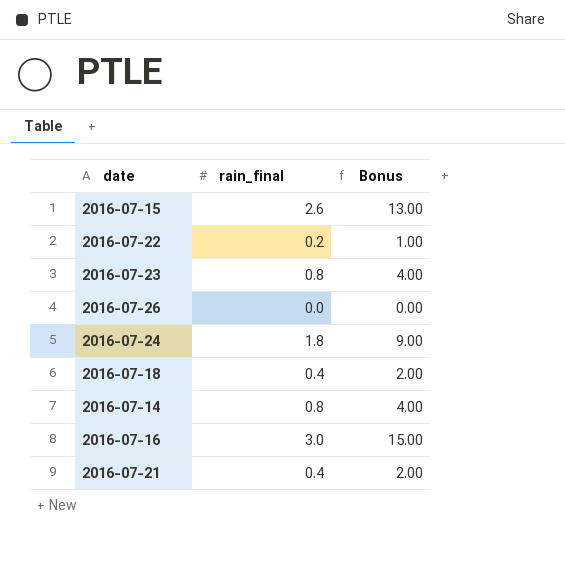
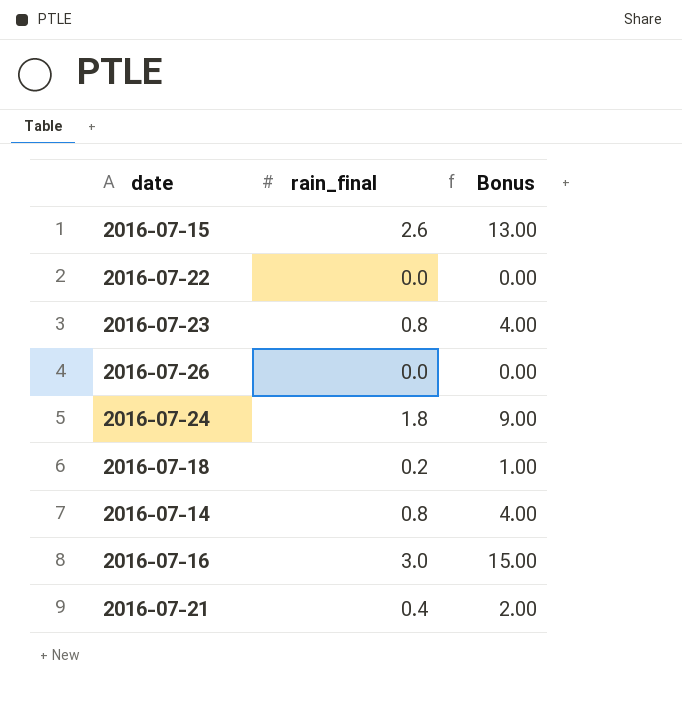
2016-07-22 | rain_final: 0.2 -> 0.0
2016-07-22 | Bonus: 1.00 -> 0.00
2016-07-18 | rain_final: 0.4 -> 0.2
2016-07-18 | Bonus: 2.00 -> 1.00

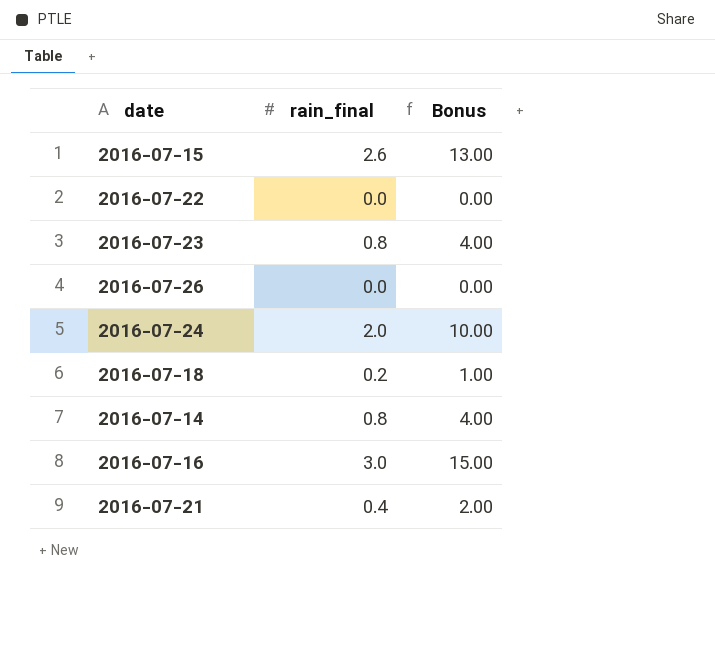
2016-07-24 | rain_final: 1.8 -> 2.0
2016-07-24 | Bonus: 9.00 -> 10.00

